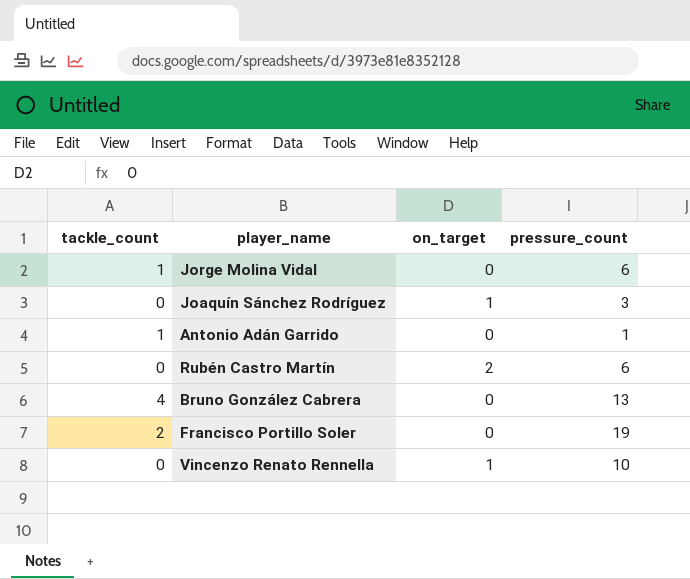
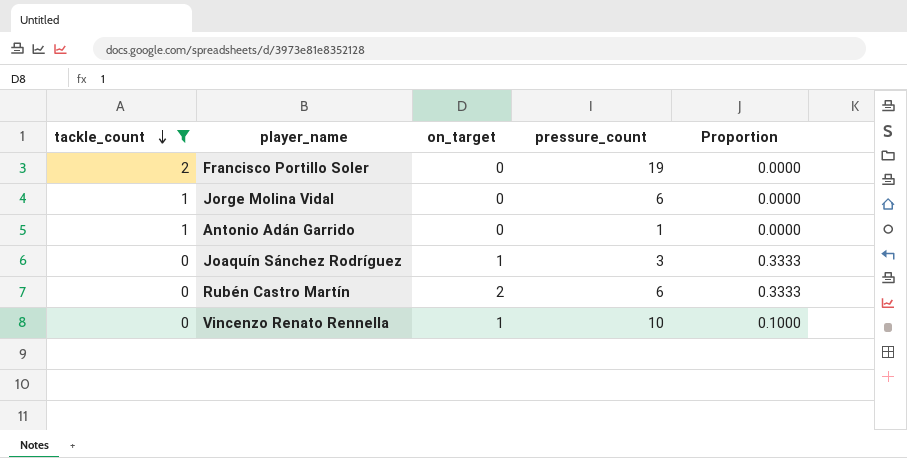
filter: none -> tackle_count != 4
row order: none -> tackle_count descending
column Proportion | formula: none -> [on_target] / [pressure_count]

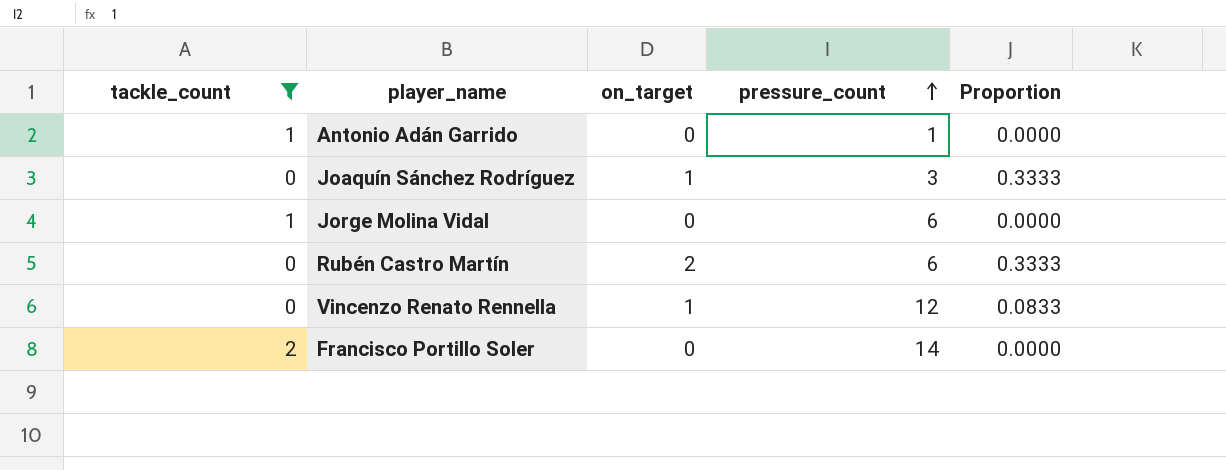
row order: tackle_count descending -> pressure_count ascending
Vincenzo Renato Rennella | pressure_count: 10 -> 12
Vincenzo Renato Rennella | Proportion: 0.1000 -> 0.0833
Francisco Portillo Soler | pressure_count: 19 -> 14

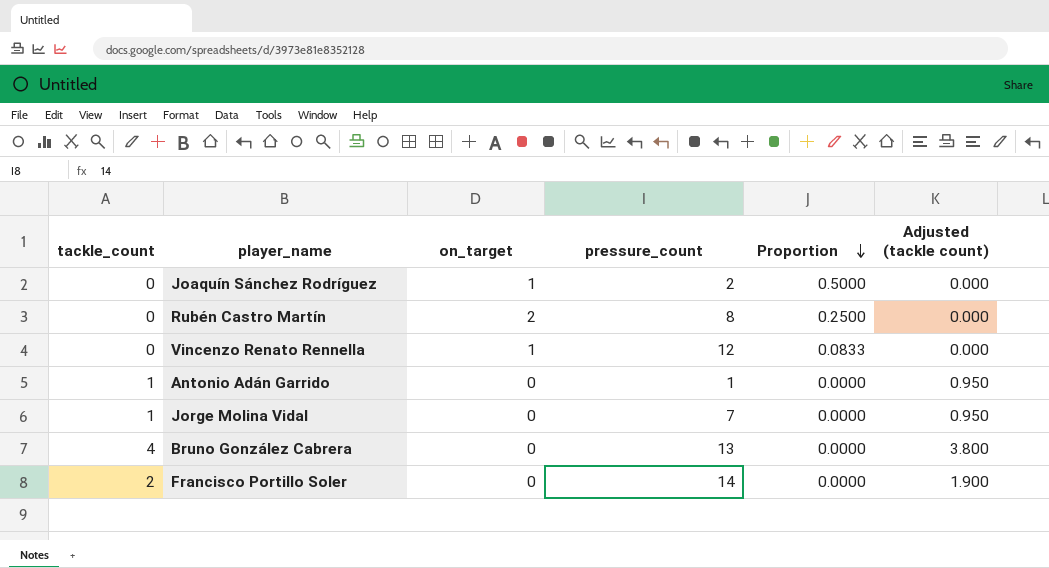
filter: tackle_count != 4 -> none
row order: pressure_count ascending -> Proportion descending
column Adjusted (tackle count) | formula: none -> [tackle_count] * 0.95
Joaquín Sánchez Rodríguez | pressure_count: 3 -> 2
Joaquín Sánchez Rodríguez | Proportion: 0.3333 -> 0.5000
Rubén Castro Martín | pressure_count: 6 -> 8
Rubén Castro Martín | Proportion: 0.3333 -> 0.2500
Jorge Molina Vidal | pressure_count: 6 -> 7

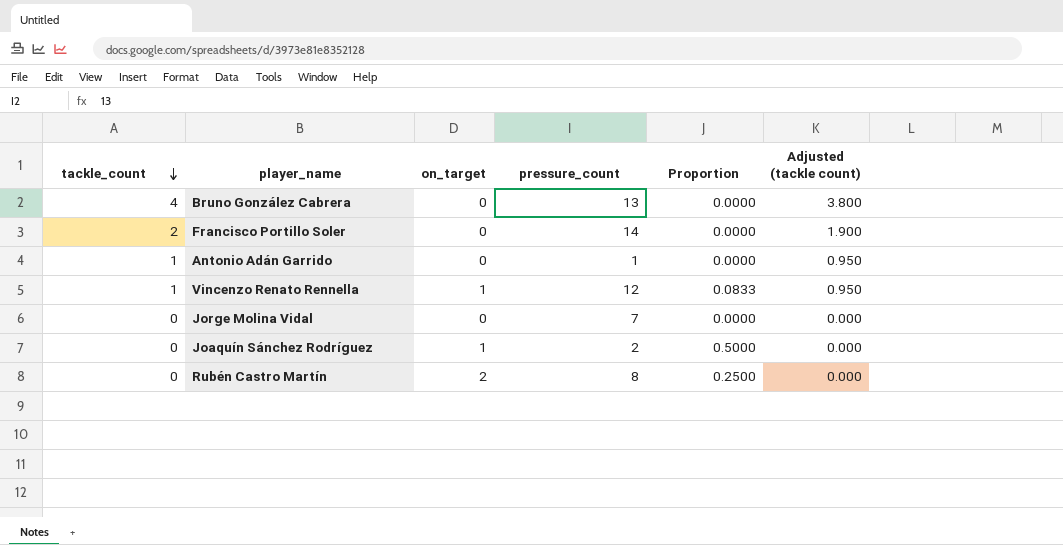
row order: Proportion descending -> tackle_count descending
Vincenzo Renato Rennella | tackle_count: 0 -> 1
Vincenzo Renato Rennella | Adjusted (tackle count): 0.000 -> 0.950
Jorge Molina Vidal | tackle_count: 1 -> 0
Jorge Molina Vidal | Adjusted (tackle count): 0.950 -> 0.000

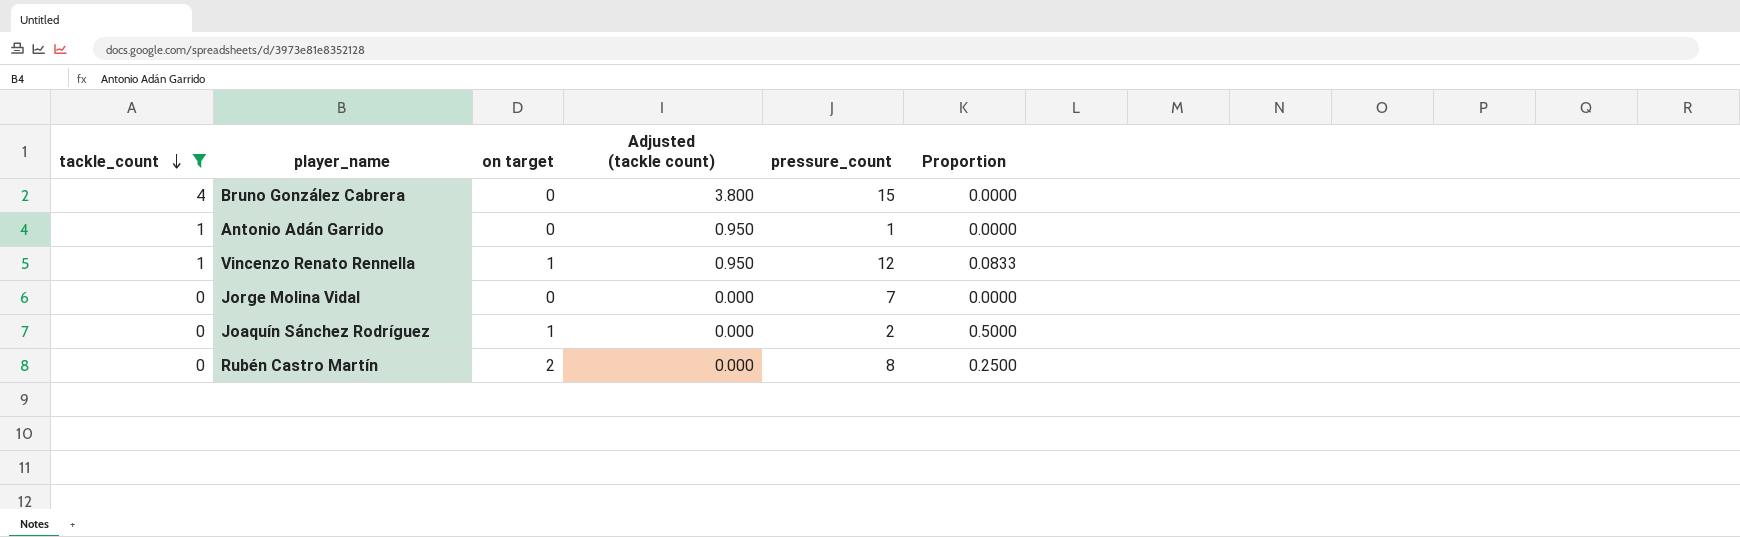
filter: none -> tackle_count != 2
column name: on_target -> on target
column Adjusted (tackle count) | position: 6 -> 4
Bruno González Cabrera | pressure_count: 13 -> 15

